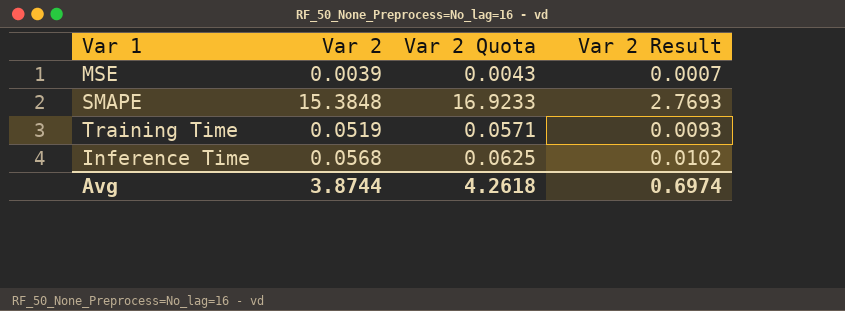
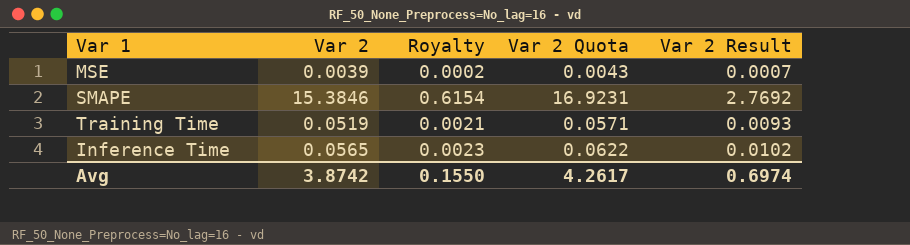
column Royalty | formula: none -> [Var 2] * 0.04
SMAPE | Var 2: 15.3848 -> 15.3846
SMAPE | Var 2 Quota: 16.9233 -> 16.9231
SMAPE | Var 2 Result: 2.7693 -> 2.7692
Inference Time | Var 2: 0.0568 -> 0.0565
Inference Time | Var 2 Quota: 0.0625 -> 0.0622
Avg | Var 2: 3.8744 -> 3.8742
Avg | Var 2 Quota: 4.2618 -> 4.2617

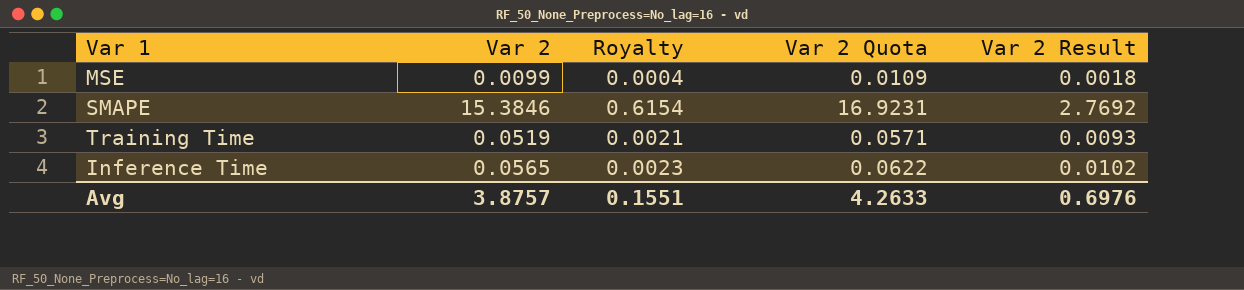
MSE | Var 2: 0.0039 -> 0.0099
MSE | Royalty: 0.0002 -> 0.0004
MSE | Var 2 Quota: 0.0043 -> 0.0109
MSE | Var 2 Result: 0.0007 -> 0.0018
Avg | Var 2: 3.8742 -> 3.8757
Avg | Royalty: 0.1550 -> 0.1551
Avg | Var 2 Quota: 4.2617 -> 4.2633
Avg | Var 2 Result: 0.6974 -> 0.6976

